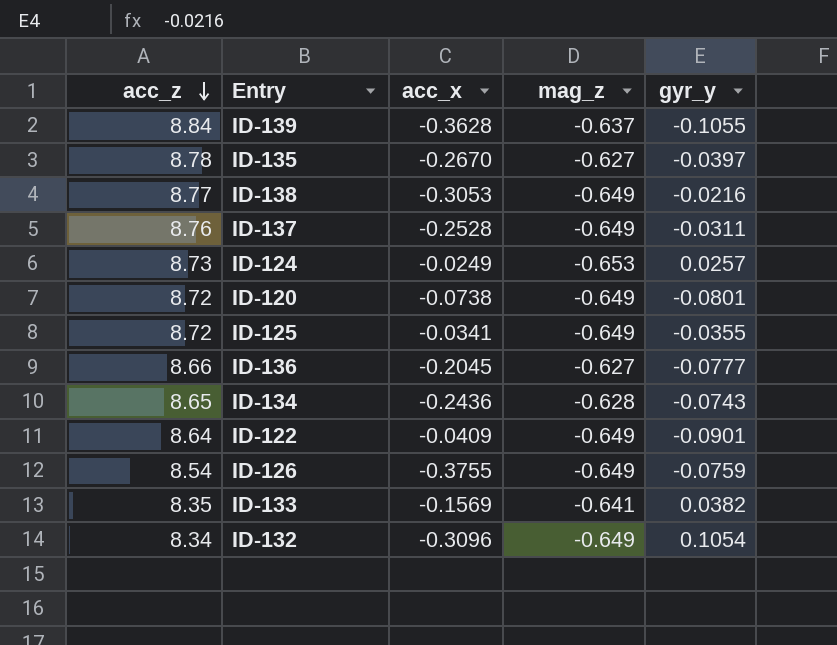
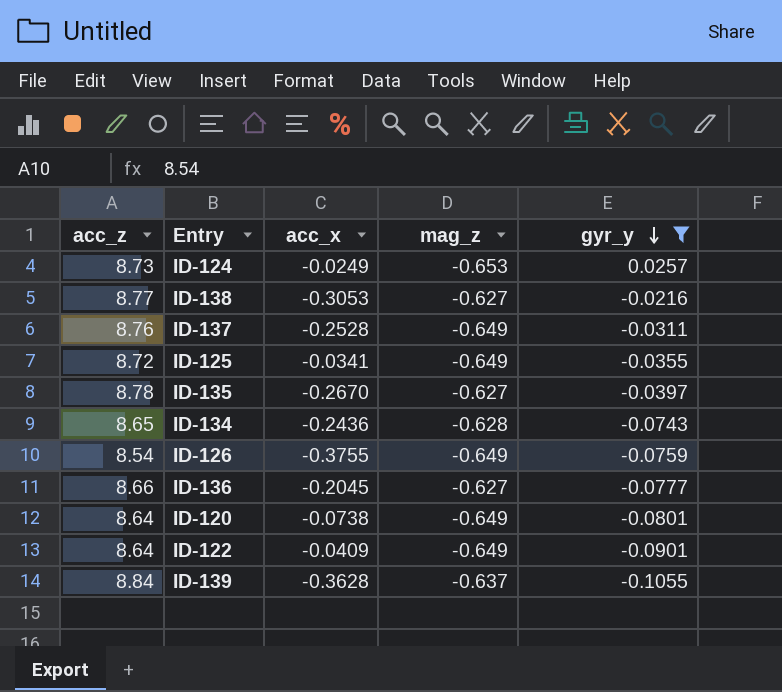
filter: none -> gyr_y <= 0.0257
row order: acc_z descending -> gyr_y descending
ID-138 | mag_z: -0.649 -> -0.627
ID-120 | acc_z: 8.72 -> 8.64

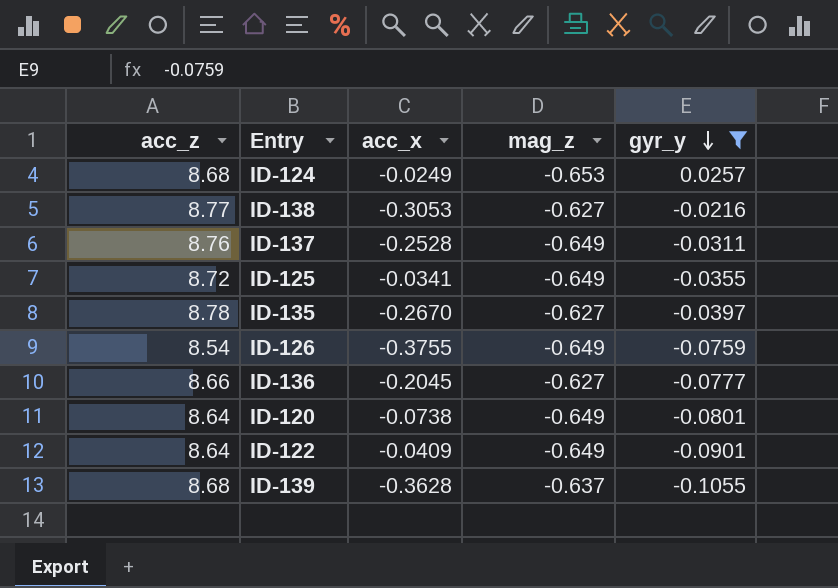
row ID-134: 8.65 | -0.2436 | -0.628 | -0.0743 -> none
ID-124 | acc_z: 8.73 -> 8.68
ID-139 | acc_z: 8.84 -> 8.68

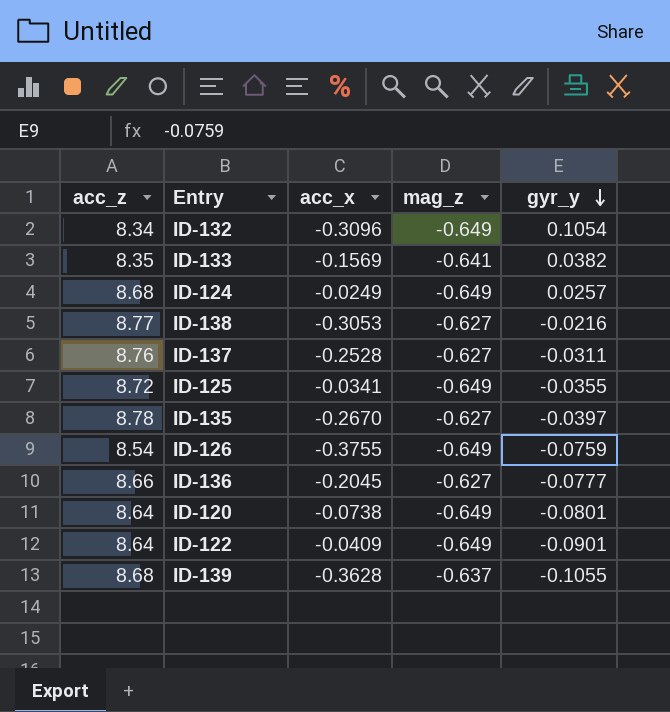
filter: gyr_y <= 0.0257 -> none
ID-124 | mag_z: -0.653 -> -0.649
ID-137 | mag_z: -0.649 -> -0.627

